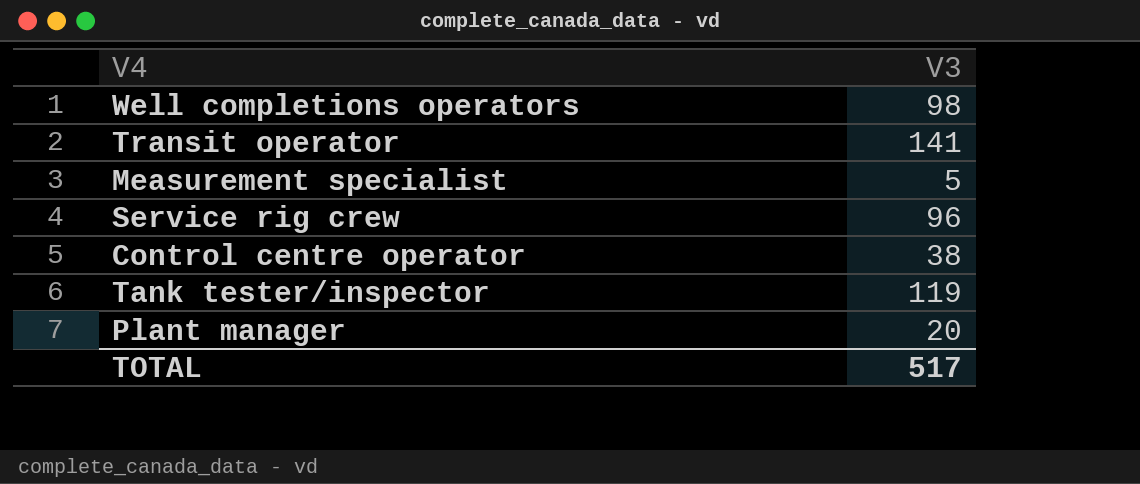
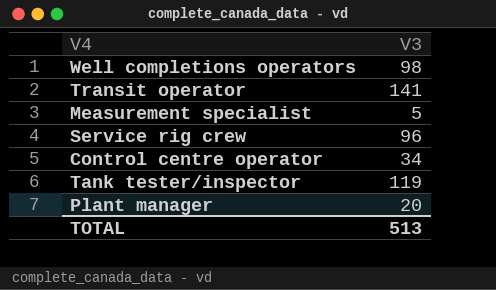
Control centre operator | V3: 38 -> 34
TOTAL | V3: 517 -> 513

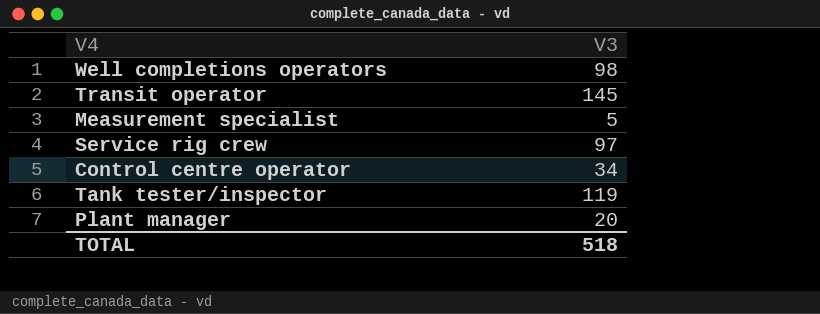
Transit operator | V3: 141 -> 145
Service rig crew | V3: 96 -> 97
TOTAL | V3: 513 -> 518

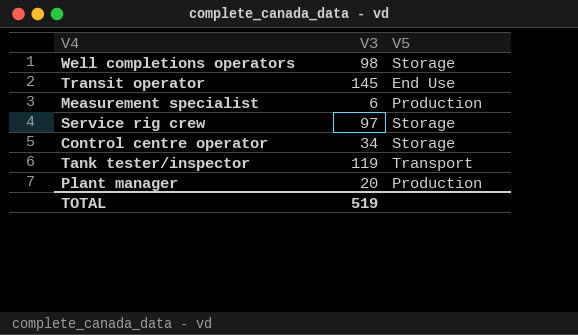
column V5 | position: none -> 3
Measurement specialist | V3: 5 -> 6
TOTAL | V3: 518 -> 519

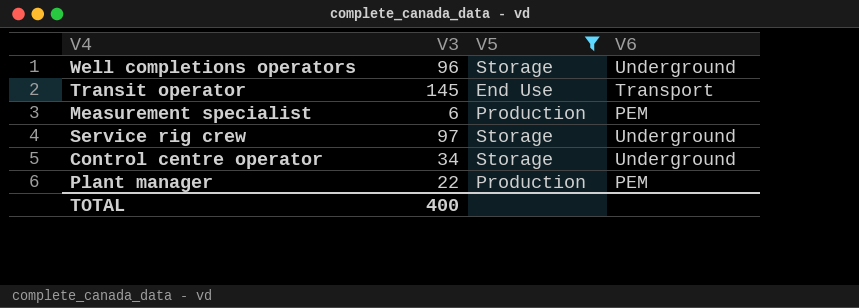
filter: none -> V5 != Transport
column V6 | position: none -> 4
Well completions operators | V3: 98 -> 96
Plant manager | V3: 20 -> 22
TOTAL | V3: 519 -> 400

